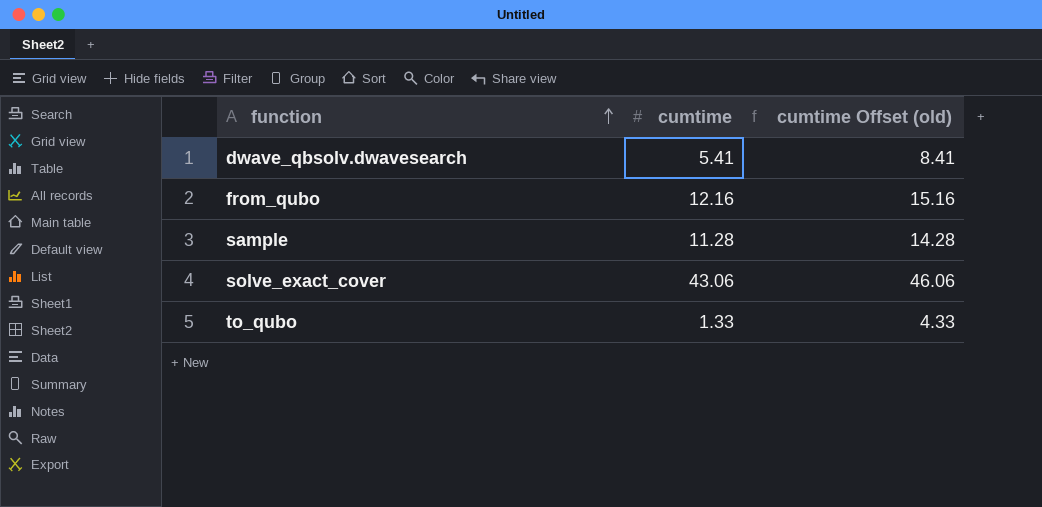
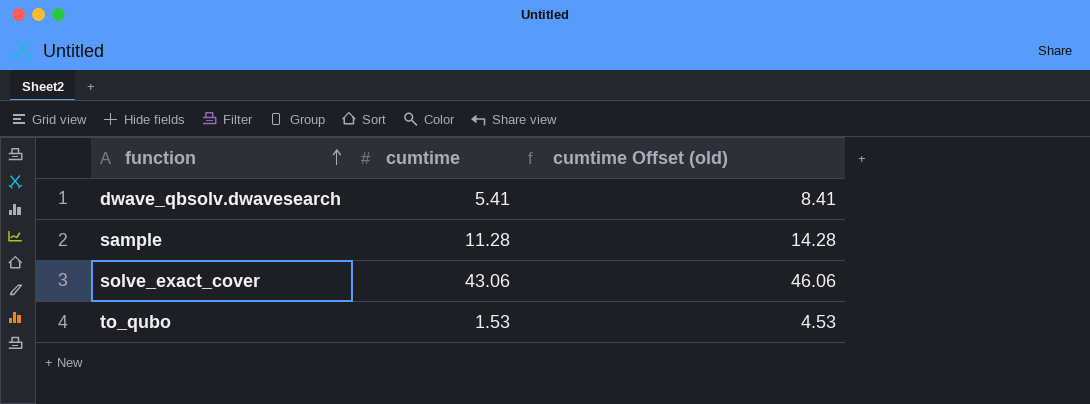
row from_qubo: 12.16 | 15.16 -> none
to_qubo | cumtime: 1.33 -> 1.53
to_qubo | cumtime Offset (old): 4.33 -> 4.53

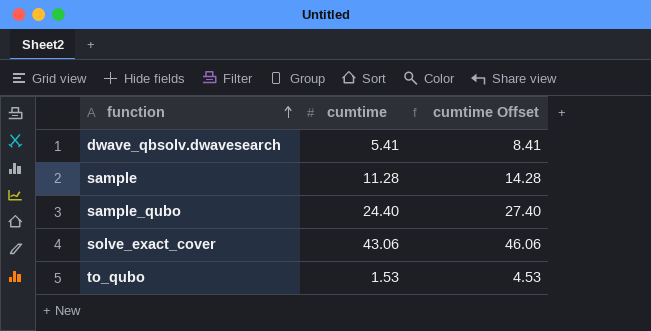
column name: cumtime Offset (old) -> cumtime Offset
row sample_qubo: none -> 24.40 | 27.40

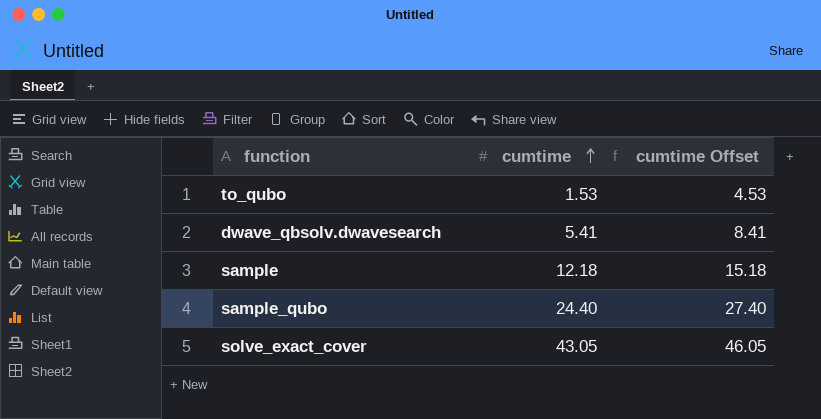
row order: function ascending -> cumtime ascending
sample | cumtime: 11.28 -> 12.18
sample | cumtime Offset: 14.28 -> 15.18
solve_exact_cover | cumtime: 43.06 -> 43.05
solve_exact_cover | cumtime Offset: 46.06 -> 46.05

